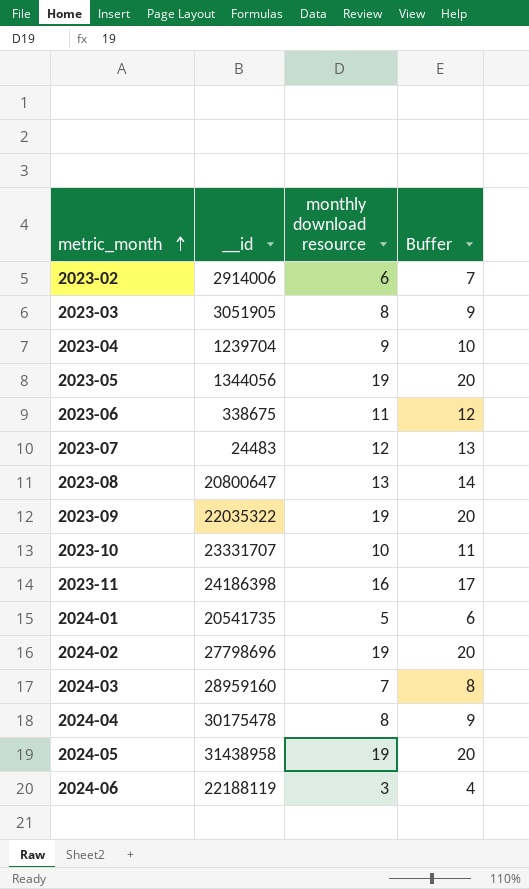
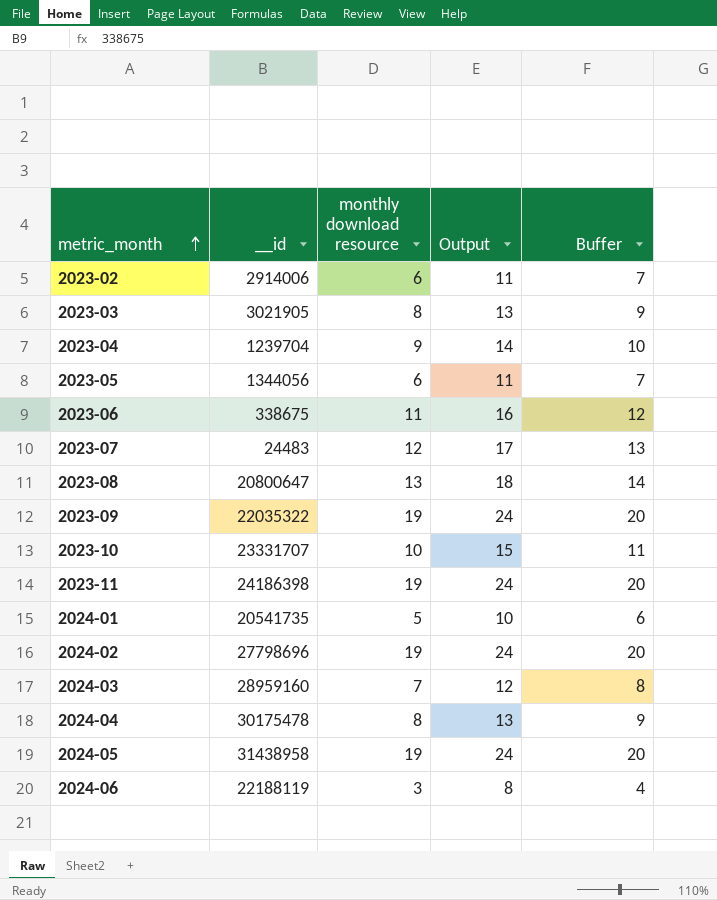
column Output | formula: none -> [monthly download resource] + 5
2023-03 | __id: 3051905 -> 3021905
2023-05 | monthly download resource: 19 -> 6
2023-05 | Buffer: 20 -> 7
2023-11 | monthly download resource: 16 -> 19
2023-11 | Buffer: 17 -> 20

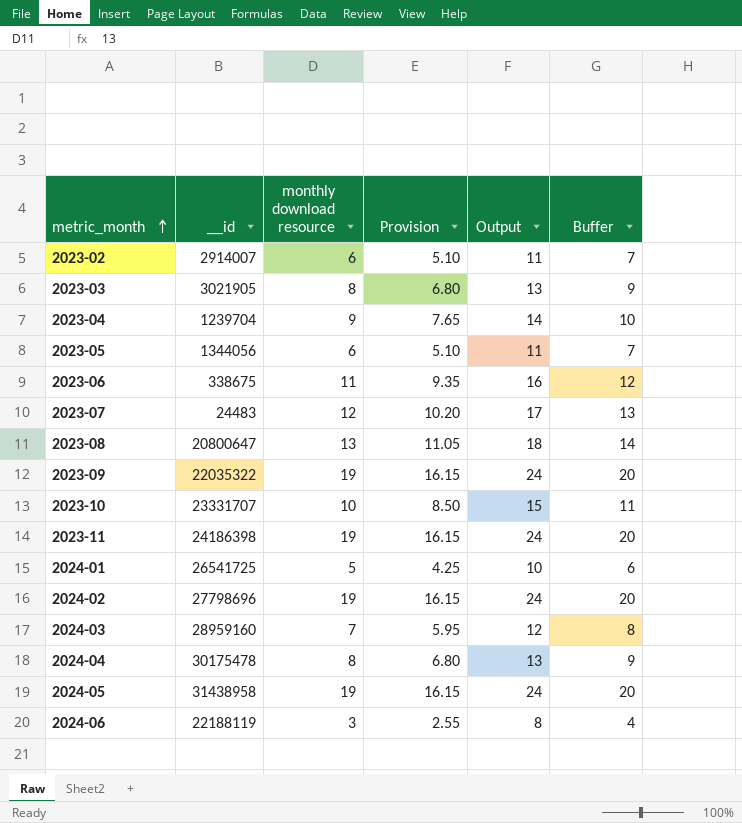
column Provision | formula: none -> [monthly download resource] * 0.85
2023-02 | __id: 2914006 -> 2914007
2024-01 | __id: 20541735 -> 26541725

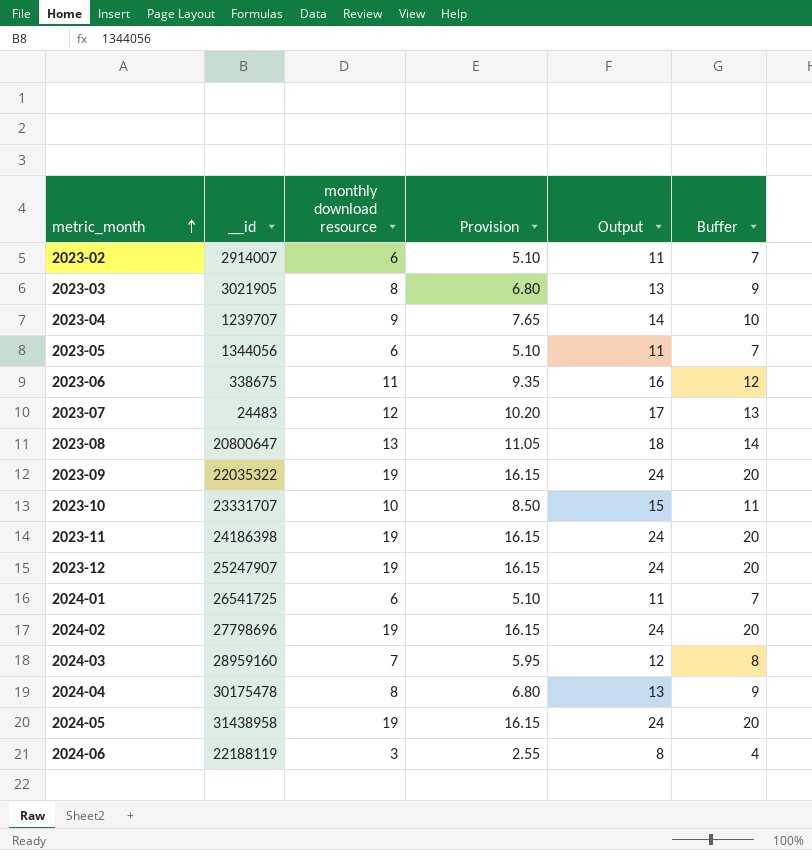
2023-04 | __id: 1239704 -> 1239707
row 2023-12: none -> 25247907 | 19 | 16.15 | 24 | 20
2024-01 | monthly download resource: 5 -> 6
2024-01 | Provision: 4.25 -> 5.10
2024-01 | Output: 10 -> 11
2024-01 | Buffer: 6 -> 7

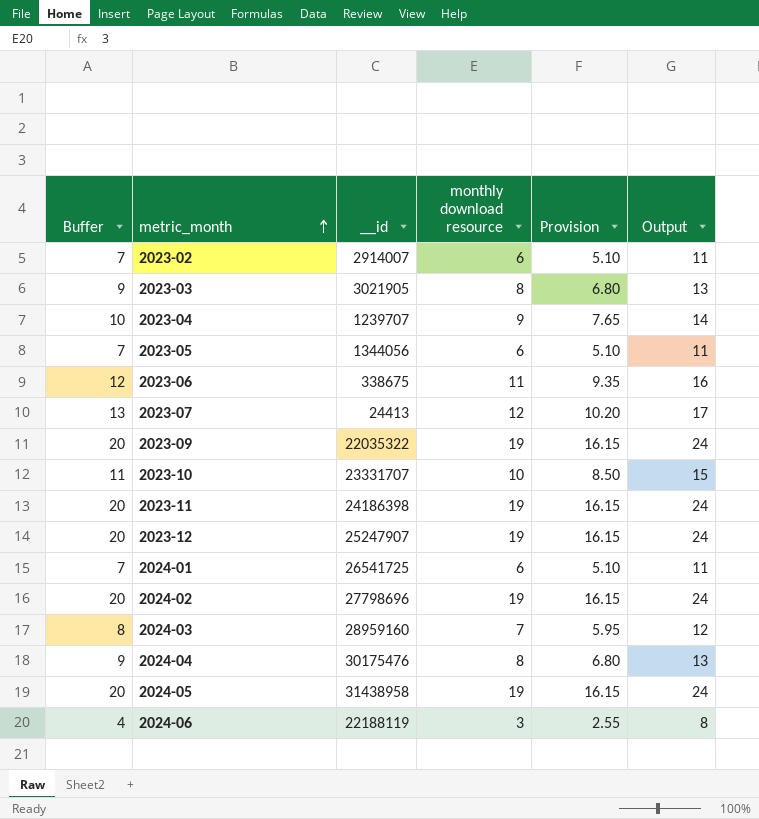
column Buffer | position: 6 -> 1
row 2023-08: 20800647 | 13 | 11.05 | 18 | 14 -> none
2023-07 | __id: 24483 -> 24413
2024-04 | __id: 30175478 -> 30175476

